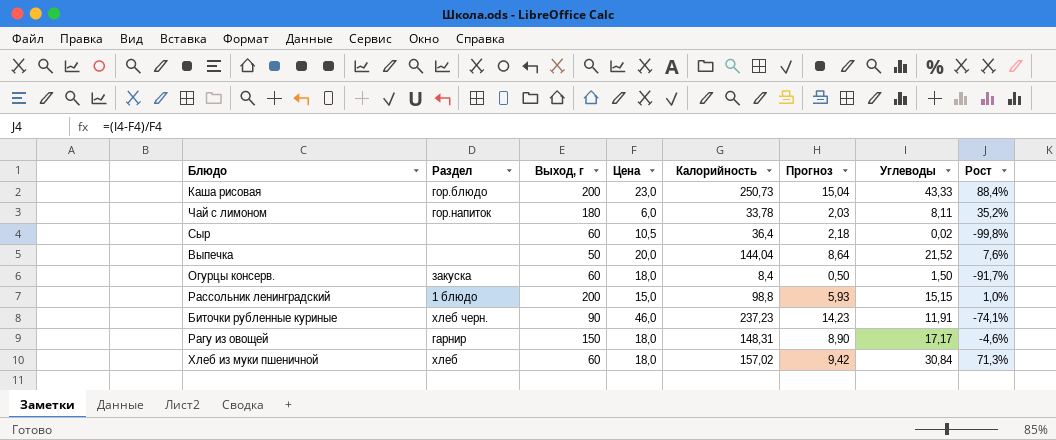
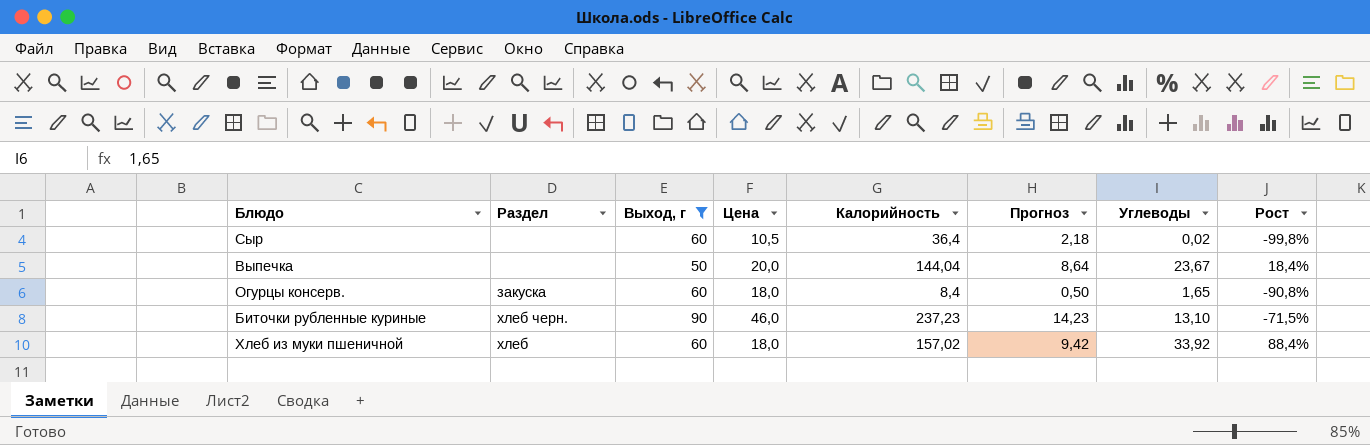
filter: none -> Выход, г <= 90
Выпечка | Углеводы: 21,52 -> 23,67
Выпечка | Рост: 7,6% -> 18,4%
Огурцы консерв. | Углеводы: 1,50 -> 1,65
Огурцы консерв. | Рост: -91,7% -> -90,8%
Биточки рубленные куриные | Углеводы: 11,91 -> 13,10
Биточки рубленные куриные | Рост: -74,1% -> -71,5%
Хлеб из муки пшеничной | Углеводы: 30,84 -> 33,92
Хлеб из муки пшеничной | Рост: 71,3% -> 88,4%

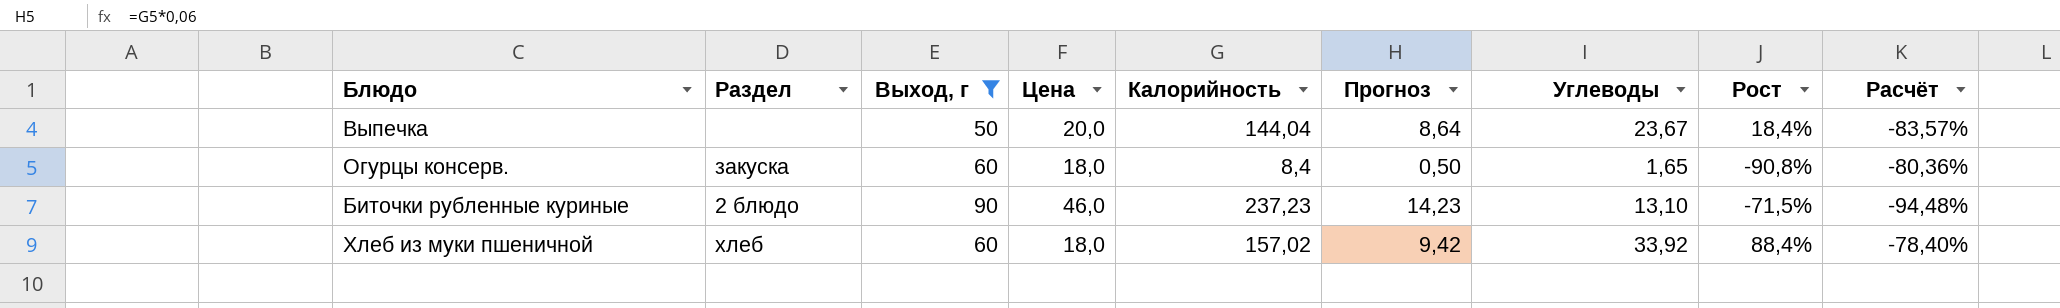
column Расчёт | formula: none -> ([Углеводы] - [Калорийность]) / [Калорийность]
row Сыр: none | 60 | 10,5 | 36,4 | 2,18 | 0,02 | -99,8% -> none
Биточки рубленные куриные | Раздел: хлеб черн. -> 2 блюдо

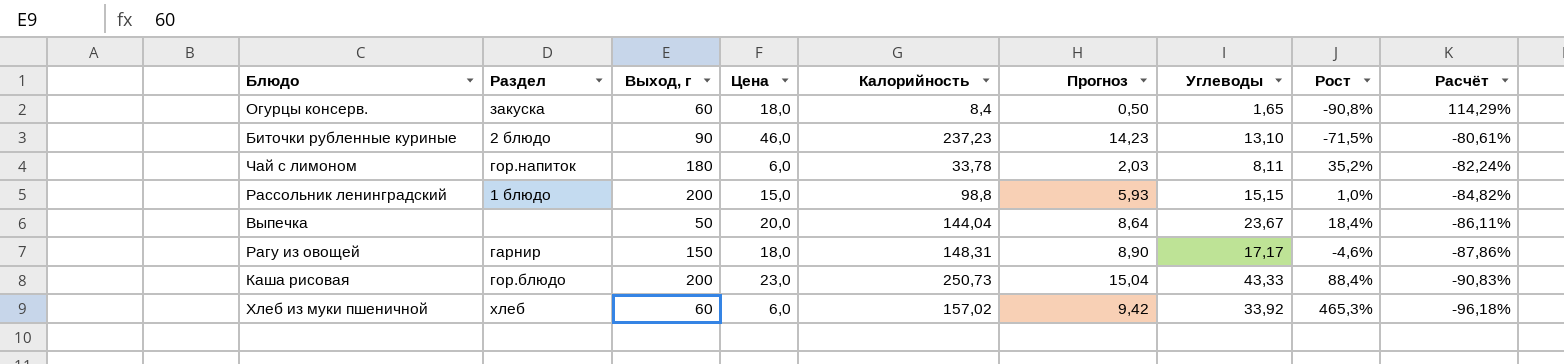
filter: Выход, г <= 90 -> none
row order: none -> Расчёт descending
column Расчёт | formula: ([Углеводы] - [Калорийность]) / [Калорийность] -> ([Цена] - [Калорийность]) / [Калорийность]
Хлеб из муки пшеничной | Цена: 18,0 -> 6,0
Хлеб из муки пшеничной | Рост: 88,4% -> 465,3%

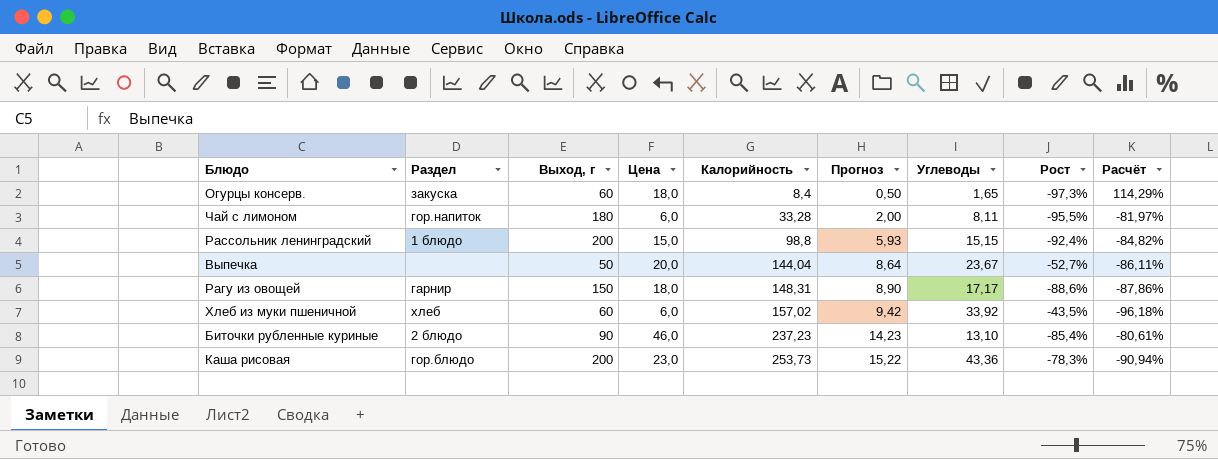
row order: Расчёт descending -> Калорийность ascending
column Рост | formula: ([Углеводы] - [Цена]) / [Цена] -> ([Углеводы] - [Выход, г]) / [Выход, г]
Чай с лимоном | Калорийность: 33,78 -> 33,28
Чай с лимоном | Прогноз: 2,03 -> 2,00
Чай с лимоном | Расчёт: -82,24% -> -81,97%
Каша рисовая | Калорийность: 250,73 -> 253,73
Каша рисовая | Прогноз: 15,04 -> 15,22
Каша рисовая | Углеводы: 43,33 -> 43,36
Каша рисовая | Расчёт: -90,83% -> -90,94%

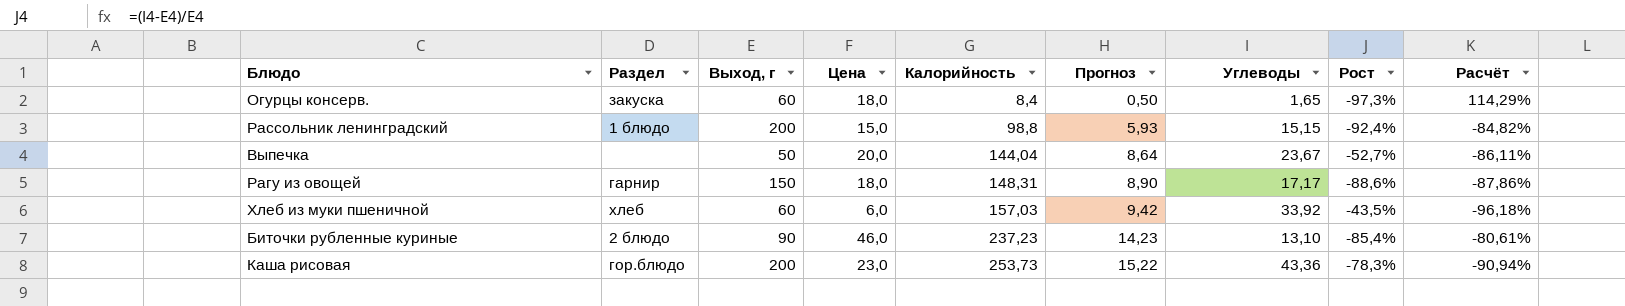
row Чай с лимоном: гор.напиток | 180 | 6,0 | 33,28 | 2,00 | 8,11 | -95,5% | -81,97% -> none
Хлеб из муки пшеничной | Калорийность: 157,02 -> 157,03

